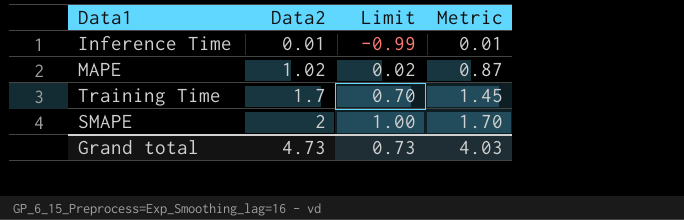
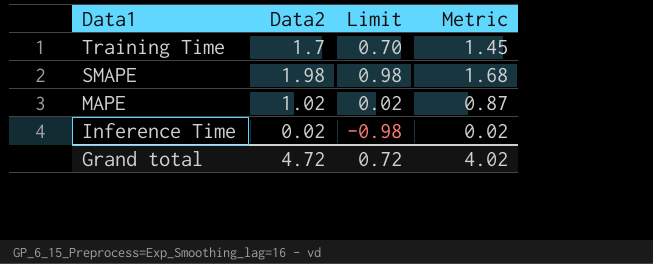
row order: Data2 ascending -> Data1 descending
SMAPE | Data2: 2 -> 1.98
SMAPE | Limit: 1.00 -> 0.98
SMAPE | Metric: 1.70 -> 1.68
Inference Time | Data2: 0.01 -> 0.02
Inference Time | Limit: -0.99 -> -0.98
Inference Time | Metric: 0.01 -> 0.02
Grand total | Data2: 4.73 -> 4.72
Grand total | Limit: 0.73 -> 0.72
Grand total | Metric: 4.03 -> 4.02

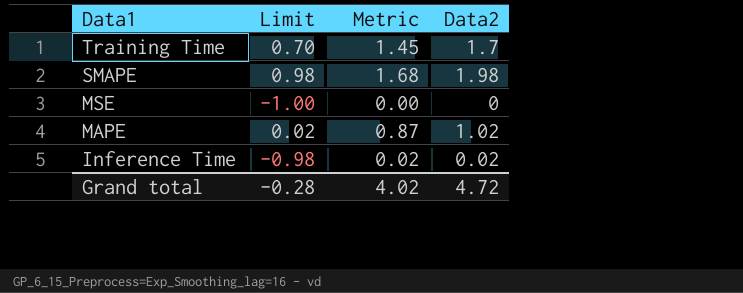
column Data2 | position: 2 -> 4
row MSE: none -> -1.00 | 0.00 | 0
Grand total | Limit: 0.72 -> -0.28

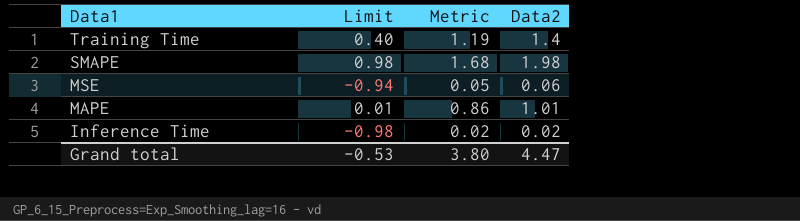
Training Time | Limit: 0.70 -> 0.40
Training Time | Metric: 1.45 -> 1.19
Training Time | Data2: 1.7 -> 1.4
MSE | Limit: -1.00 -> -0.94
MSE | Metric: 0.00 -> 0.05
MSE | Data2: 0 -> 0.06
MAPE | Limit: 0.02 -> 0.01
MAPE | Metric: 0.87 -> 0.86
MAPE | Data2: 1.02 -> 1.01
Grand total | Limit: -0.28 -> -0.53
Grand total | Metric: 4.02 -> 3.80
Grand total | Data2: 4.72 -> 4.47

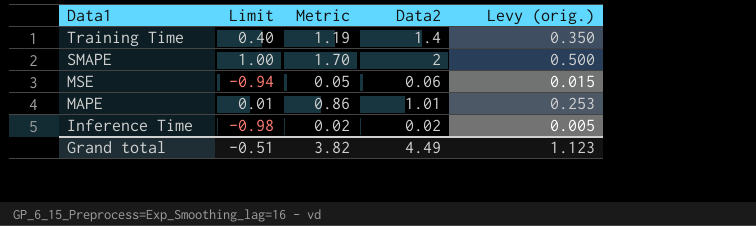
column Levy (orig.) | formula: none -> [Data2] * 0.25
SMAPE | Limit: 0.98 -> 1.00
SMAPE | Metric: 1.68 -> 1.70
SMAPE | Data2: 1.98 -> 2
Grand total | Limit: -0.53 -> -0.51
Grand total | Metric: 3.80 -> 3.82
Grand total | Data2: 4.47 -> 4.49

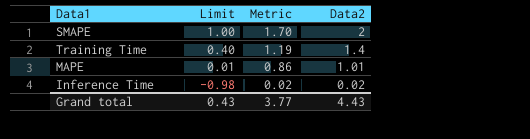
row order: Data1 descending -> Limit descending
column Levy (orig.) | formula: [Data2] * 0.25 -> none
row MSE: -0.94 | 0.05 | 0.06 | 0.015 -> none
Grand total | Limit: -0.51 -> 0.43
Grand total | Metric: 3.82 -> 3.77
Grand total | Data2: 4.49 -> 4.43

